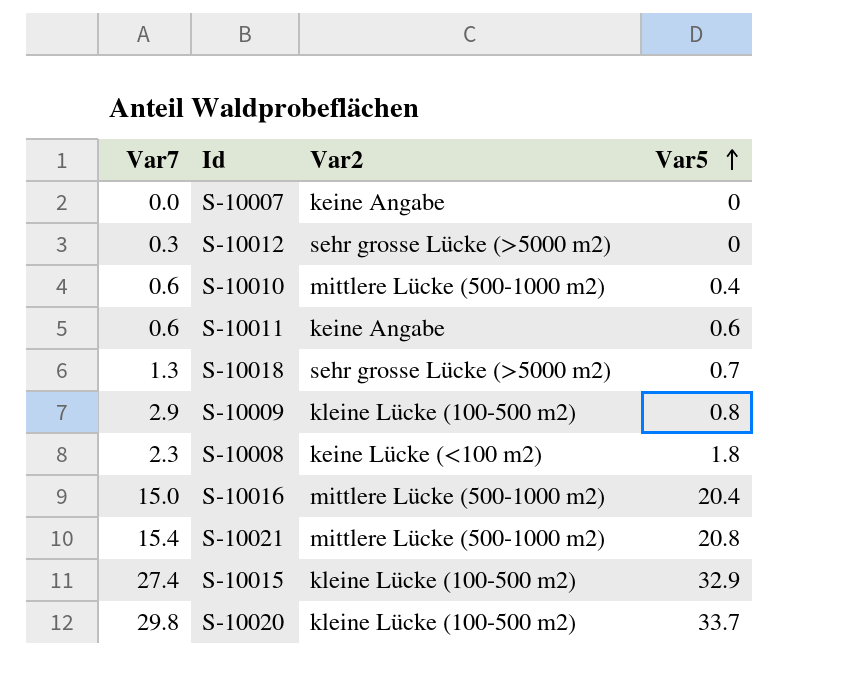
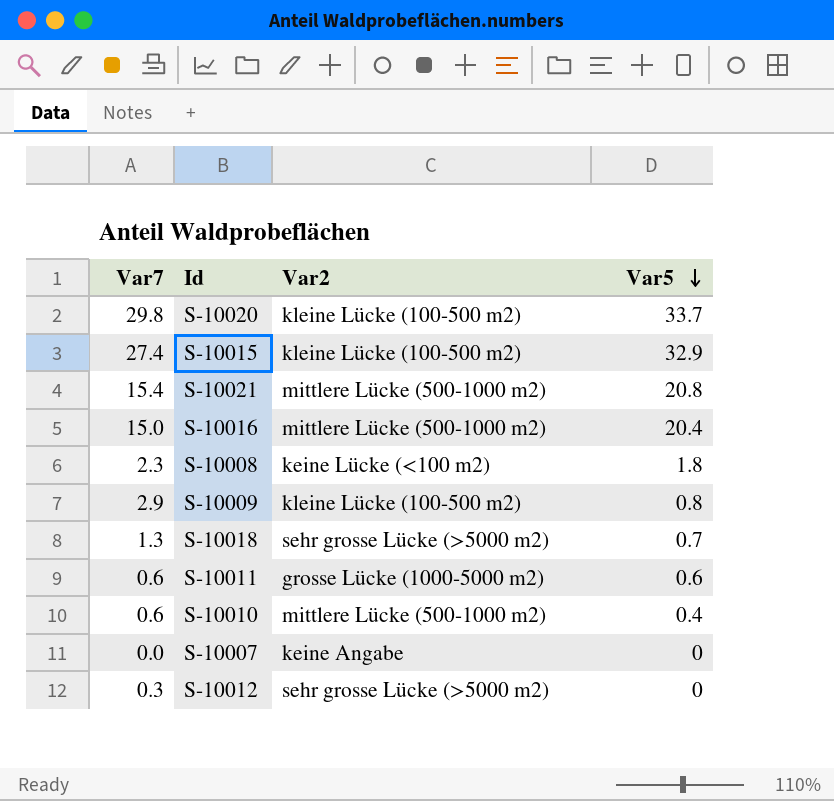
row order: Var5 ascending -> Var5 descending
S-10011 | Var2: keine Angabe -> grosse Lücke (1000-5000 m2)

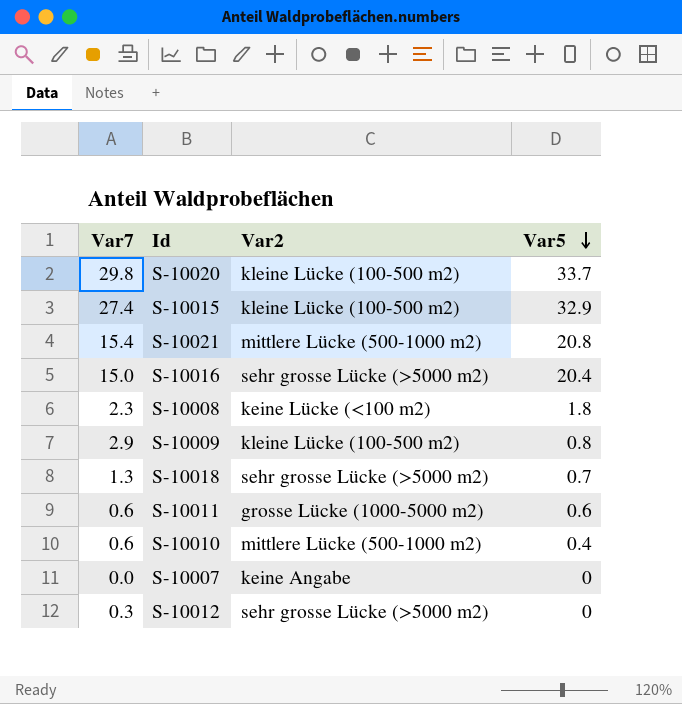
S-10016 | Var2: mittlere Lücke (500-1000 m2) -> sehr grosse Lücke (>5000 m2)

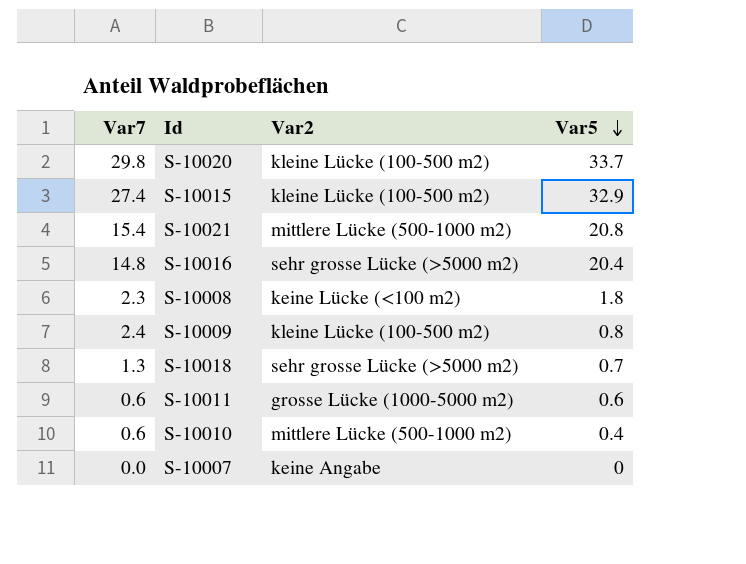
row S-10012: 0.3 | sehr grosse Lücke (>5000 m2) | 0 -> none
S-10016 | Var7: 15.0 -> 14.8
S-10009 | Var7: 2.9 -> 2.4

